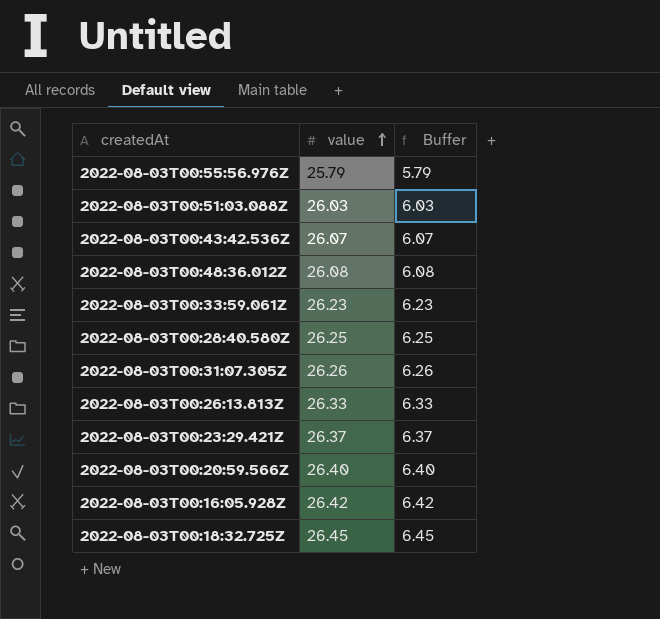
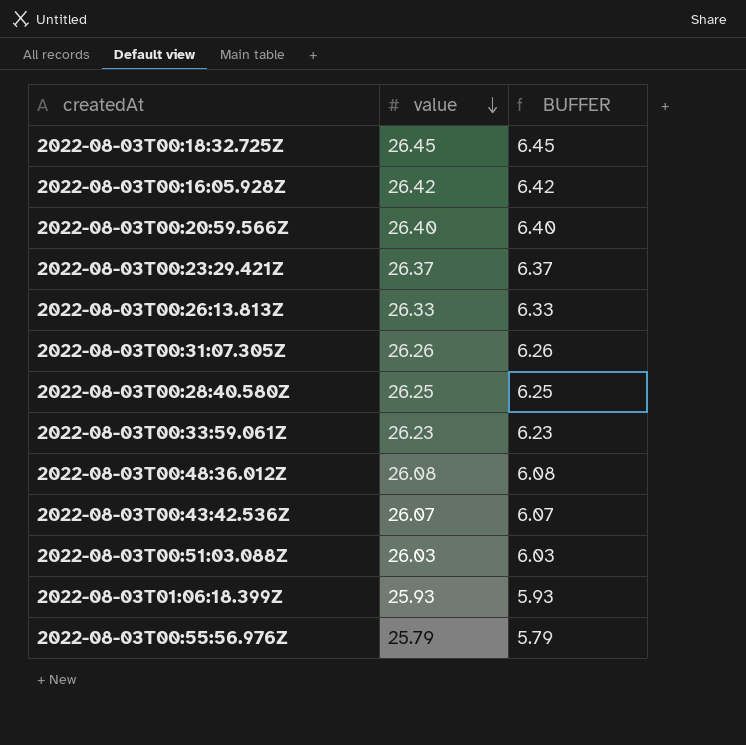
row order: value ascending -> value descending
column name: Buffer -> BUFFER
row 2022-08-03T01:06:18.399Z: none -> 25.93 | 5.93

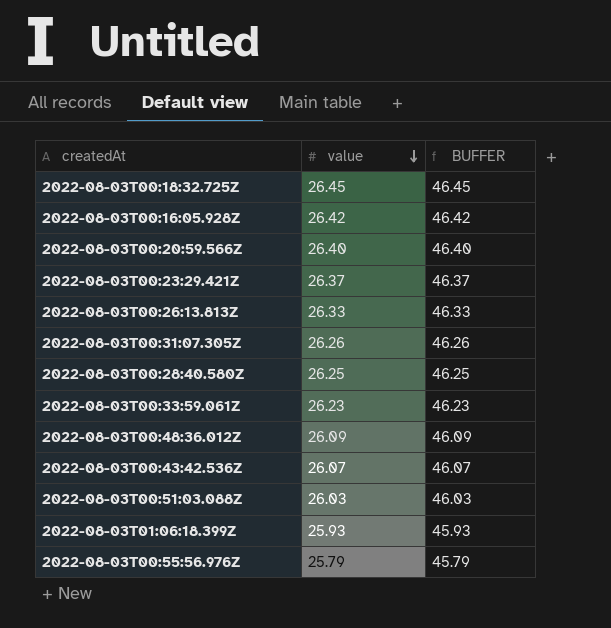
column BUFFER | formula: [value] - 20 -> [value] + 20
2022-08-03T00:48:36.012Z | value: 26.08 -> 26.09

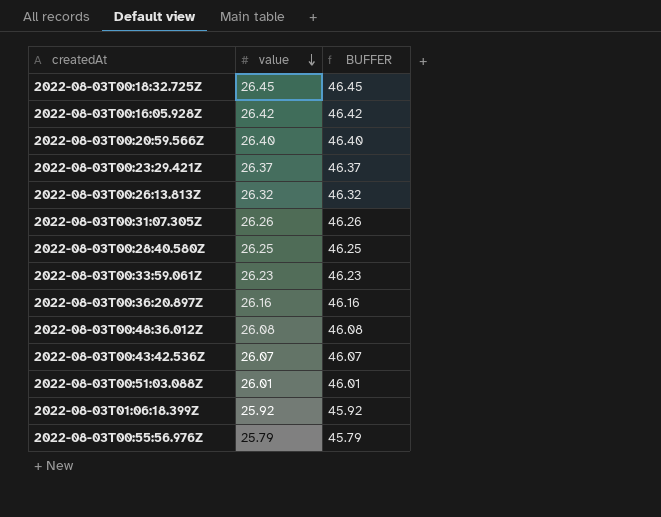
2022-08-03T00:26:13.813Z | value: 26.33 -> 26.32
2022-08-03T00:26:13.813Z | BUFFER: 46.33 -> 46.32
row 2022-08-03T00:36:20.897Z: none -> 26.16 | 46.16
2022-08-03T00:48:36.012Z | value: 26.09 -> 26.08
2022-08-03T00:48:36.012Z | BUFFER: 46.09 -> 46.08
2022-08-03T00:51:03.088Z | value: 26.03 -> 26.01
2022-08-03T00:51:03.088Z | BUFFER: 46.03 -> 46.01
2022-08-03T01:06:18.399Z | value: 25.93 -> 25.92
2022-08-03T01:06:18.399Z | BUFFER: 45.93 -> 45.92

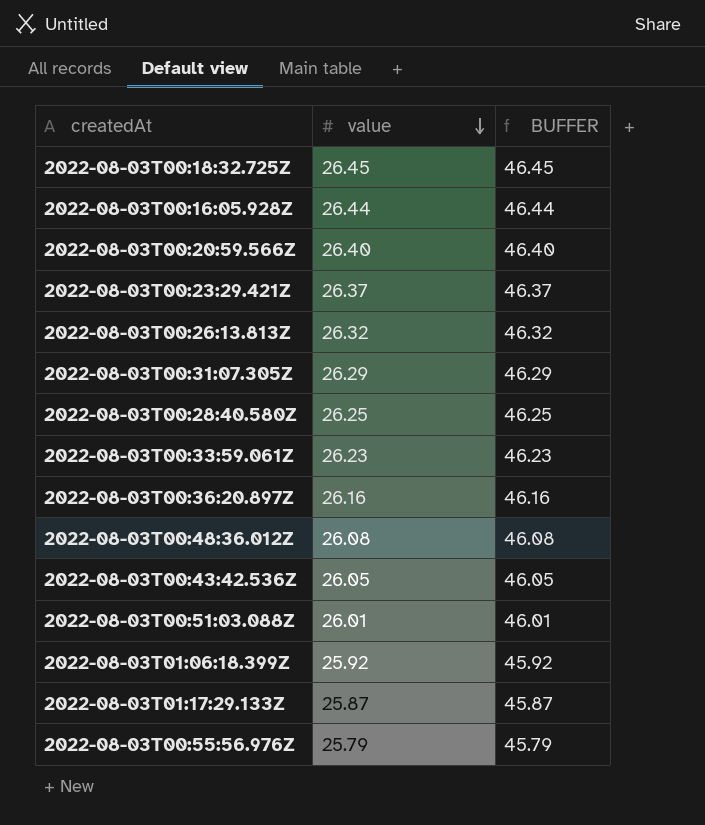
2022-08-03T00:16:05.928Z | value: 26.42 -> 26.44
2022-08-03T00:16:05.928Z | BUFFER: 46.42 -> 46.44
2022-08-03T00:31:07.305Z | value: 26.26 -> 26.29
2022-08-03T00:31:07.305Z | BUFFER: 46.26 -> 46.29
2022-08-03T00:43:42.536Z | value: 26.07 -> 26.05
2022-08-03T00:43:42.536Z | BUFFER: 46.07 -> 46.05
row 2022-08-03T01:17:29.133Z: none -> 25.87 | 45.87

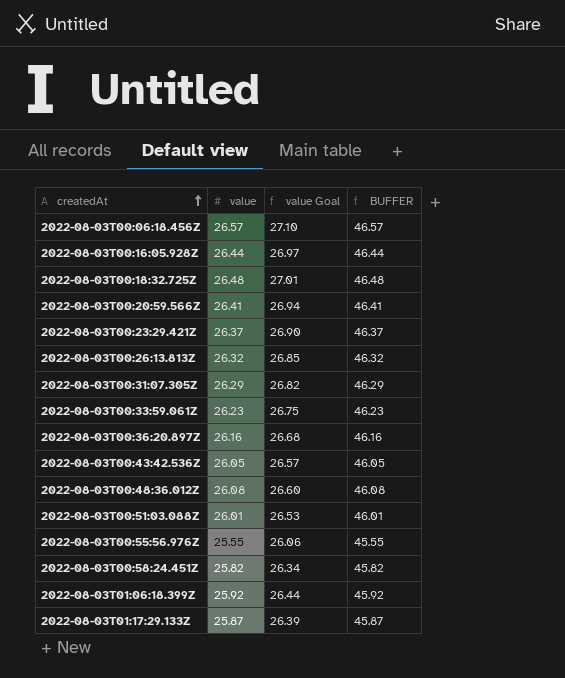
row order: value descending -> createdAt ascending
column value Goal | formula: none -> [value] * 1.02
row 2022-08-03T00:28:40.580Z: 26.25 | 46.25 -> none
row 2022-08-03T00:06:18.456Z: none -> 26.57 | 27.10 | 46.57
2022-08-03T00:18:32.725Z | value: 26.45 -> 26.48
2022-08-03T00:18:32.725Z | BUFFER: 46.45 -> 46.48
2022-08-03T00:20:59.566Z | value: 26.40 -> 26.41
2022-08-03T00:20:59.566Z | BUFFER: 46.40 -> 46.41
2022-08-03T00:55:56.976Z | value: 25.79 -> 25.55
2022-08-03T00:55:56.976Z | BUFFER: 45.79 -> 45.55
row 2022-08-03T00:58:24.451Z: none -> 25.82 | 26.34 | 45.82

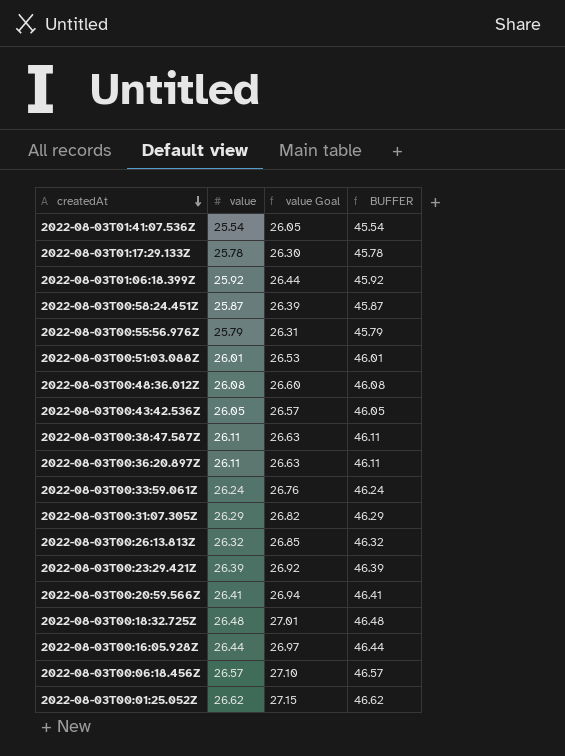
row order: createdAt ascending -> createdAt descending
row 2022-08-03T01:41:07.536Z: none -> 25.54 | 26.05 | 45.54
2022-08-03T01:17:29.133Z | value: 25.87 -> 25.78
2022-08-03T01:17:29.133Z | value Goal: 26.39 -> 26.30
2022-08-03T01:17:29.133Z | BUFFER: 45.87 -> 45.78
2022-08-03T00:58:24.451Z | value: 25.82 -> 25.87
2022-08-03T00:58:24.451Z | value Goal: 26.34 -> 26.39
2022-08-03T00:58:24.451Z | BUFFER: 45.82 -> 45.87
2022-08-03T00:55:56.976Z | value: 25.55 -> 25.79
2022-08-03T00:55:56.976Z | value Goal: 26.06 -> 26.31
2022-08-03T00:55:56.976Z | BUFFER: 45.55 -> 45.79
row 2022-08-03T00:38:47.587Z: none -> 26.11 | 26.63 | 46.11
2022-08-03T00:36:20.897Z | value: 26.16 -> 26.11
2022-08-03T00:36:20.897Z | value Goal: 26.68 -> 26.63
2022-08-03T00:36:20.897Z | BUFFER: 46.16 -> 46.11
2022-08-03T00:33:59.061Z | value: 26.23 -> 26.24
2022-08-03T00:33:59.061Z | value Goal: 26.75 -> 26.76
2022-08-03T00:33:59.061Z | BUFFER: 46.23 -> 46.24
2022-08-03T00:23:29.421Z | value: 26.37 -> 26.39
2022-08-03T00:23:29.421Z | value Goal: 26.90 -> 26.92
2022-08-03T00:23:29.421Z | BUFFER: 46.37 -> 46.39
row 2022-08-03T00:01:25.052Z: none -> 26.62 | 27.15 | 46.62

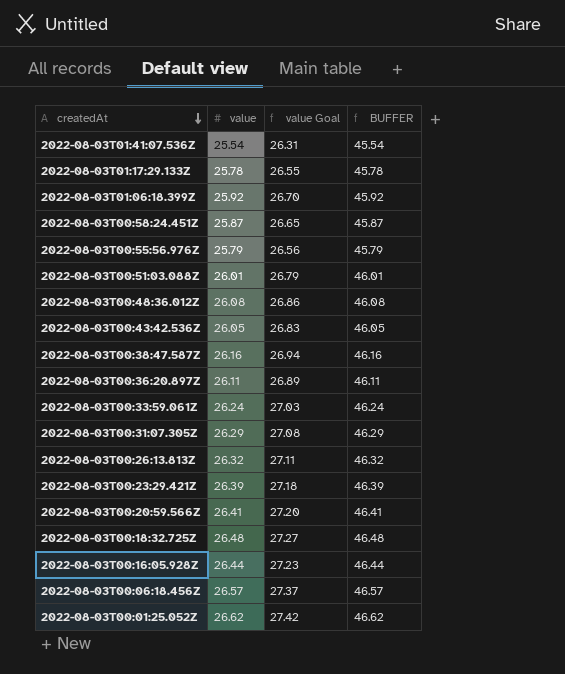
column value Goal | formula: [value] * 1.02 -> [value] * 1.03
2022-08-03T00:38:47.587Z | value: 26.11 -> 26.16
2022-08-03T00:38:47.587Z | BUFFER: 46.11 -> 46.16

